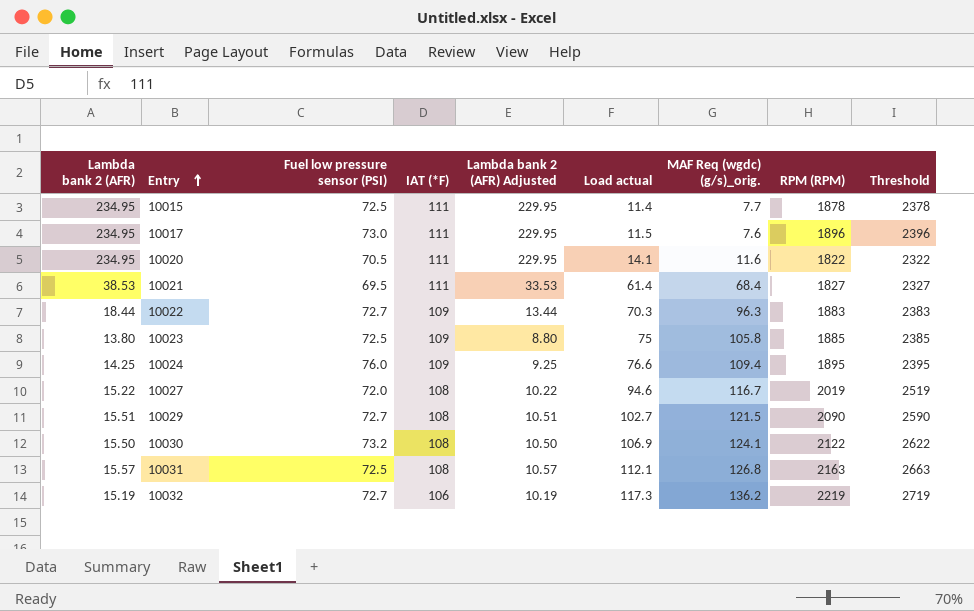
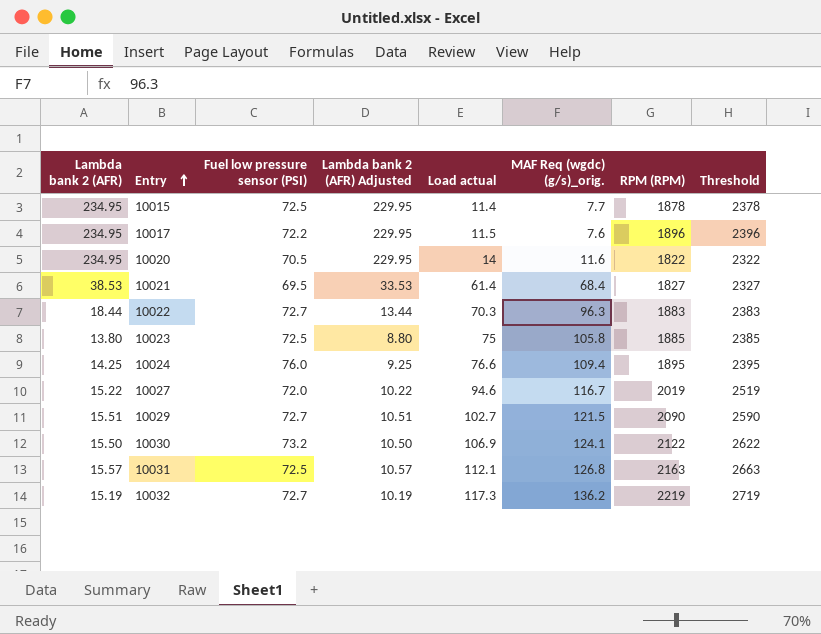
column IAT (*F) | position: 4 -> none
10017 | Fuel low pressure sensor (PSI): 73.0 -> 72.2
10020 | Load actual: 14.1 -> 14

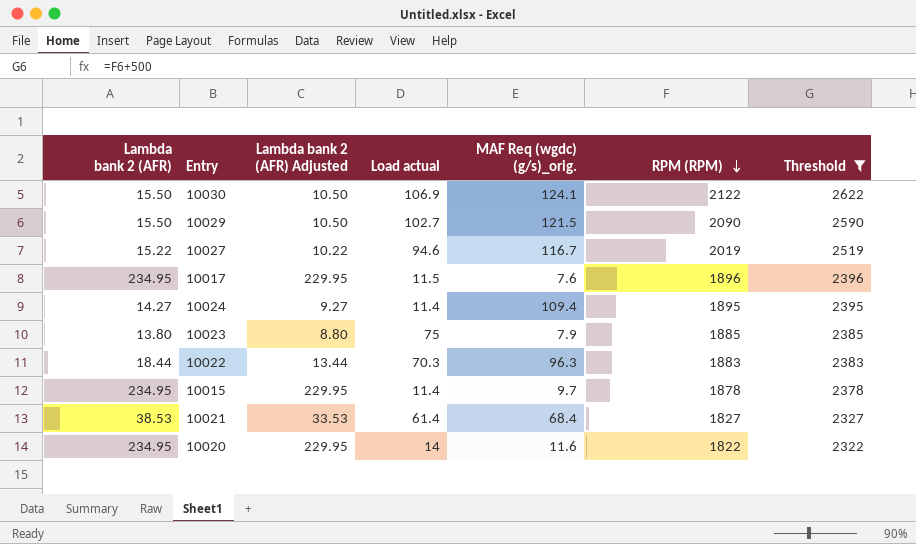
filter: none -> Threshold <= 2622
row order: Entry ascending -> RPM (RPM) descending
column Fuel low pressure sensor (PSI) | position: 3 -> none
10029 | Lambda bank 2 (AFR): 15.51 -> 15.50
10029 | Lambda bank 2 (AFR) Adjusted: 10.51 -> 10.50
10024 | Lambda bank 2 (AFR): 14.25 -> 14.27
10024 | Lambda bank 2 (AFR) Adjusted: 9.25 -> 9.27
10024 | Load actual: 76.6 -> 11.4
10023 | MAF Req (wgdc) (g/s)_orig.: 105.8 -> 7.9
10015 | MAF Req (wgdc) (g/s)_orig.: 7.7 -> 9.7

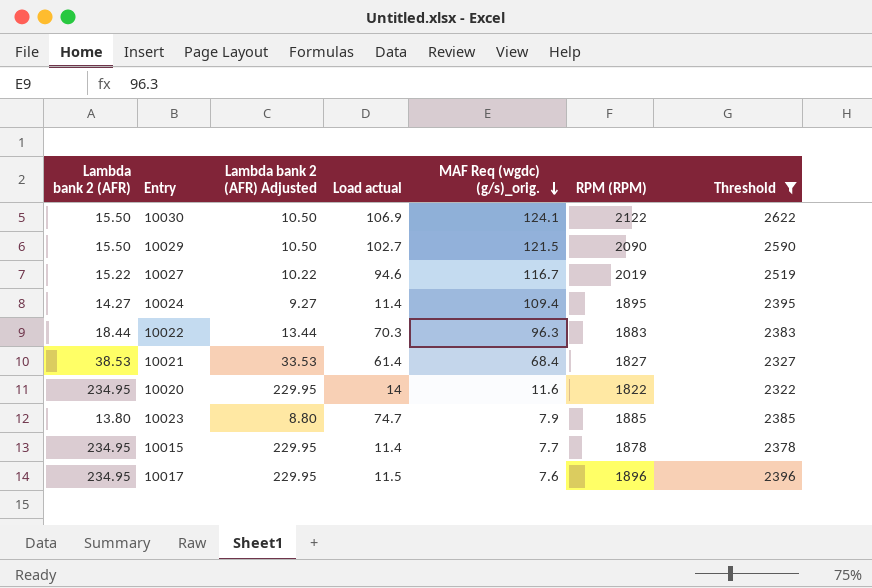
row order: RPM (RPM) descending -> MAF Req (wgdc) (g/s)_orig. descending
10023 | Load actual: 75 -> 74.7
10015 | MAF Req (wgdc) (g/s)_orig.: 9.7 -> 7.7

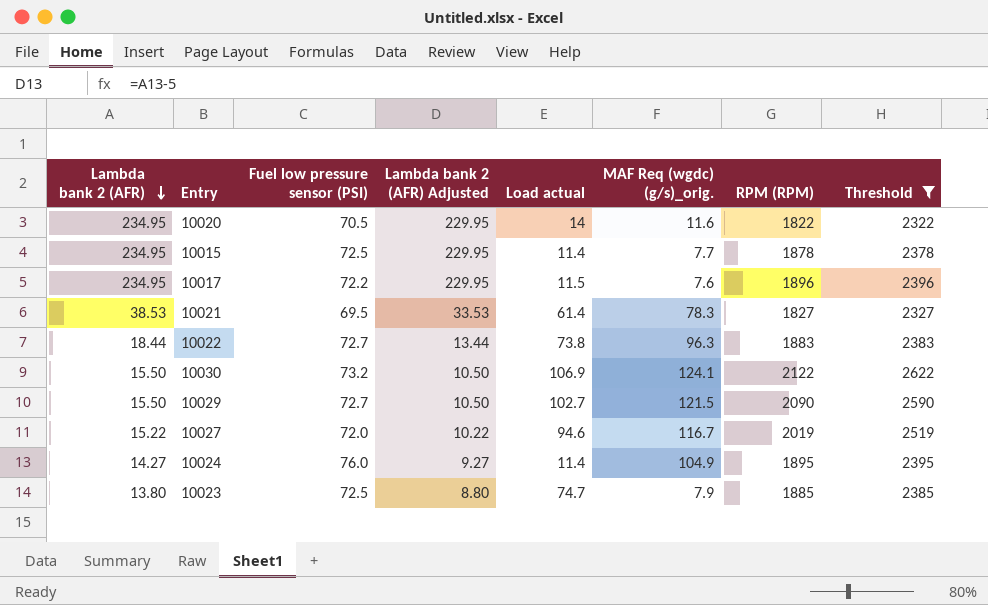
row order: MAF Req (wgdc) (g/s)_orig. descending -> Lambda bank 2 (AFR) descending
column Fuel low pressure sensor (PSI) | position: none -> 3
10021 | MAF Req (wgdc) (g/s)_orig.: 68.4 -> 78.3
10022 | Load actual: 70.3 -> 73.8
10024 | MAF Req (wgdc) (g/s)_orig.: 109.4 -> 104.9

